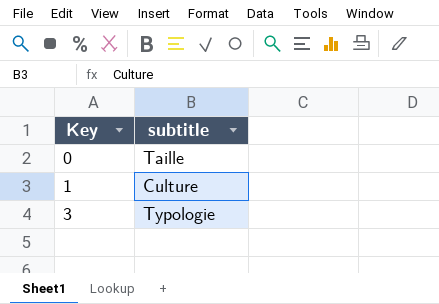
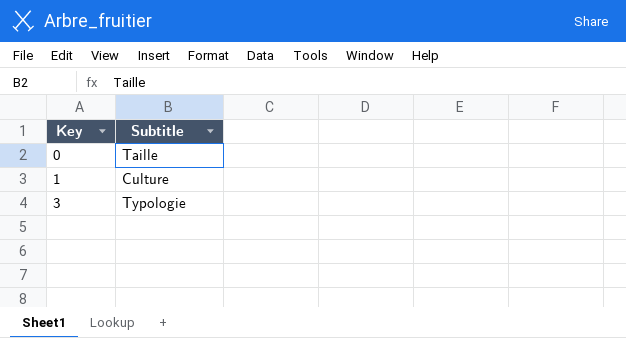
column name: subtitle -> Subtitle

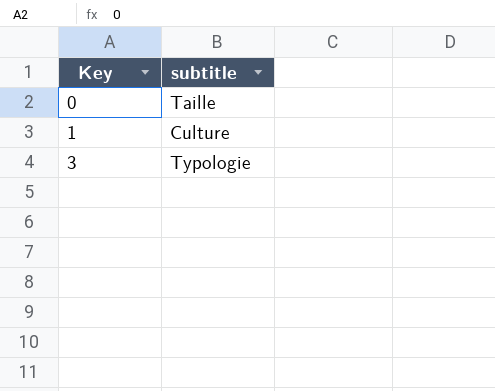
column name: Subtitle -> subtitle

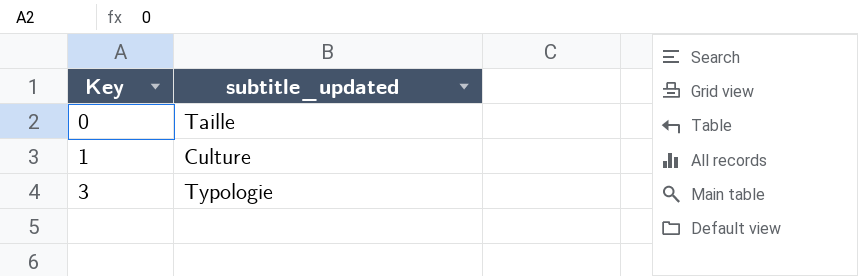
column name: subtitle -> subtitle_updated

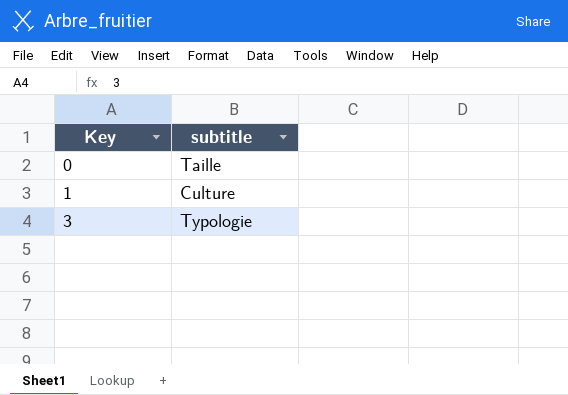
column name: subtitle_updated -> subtitle

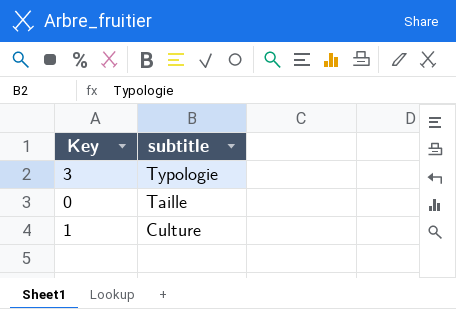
row order: Key ascending -> subtitle descending

